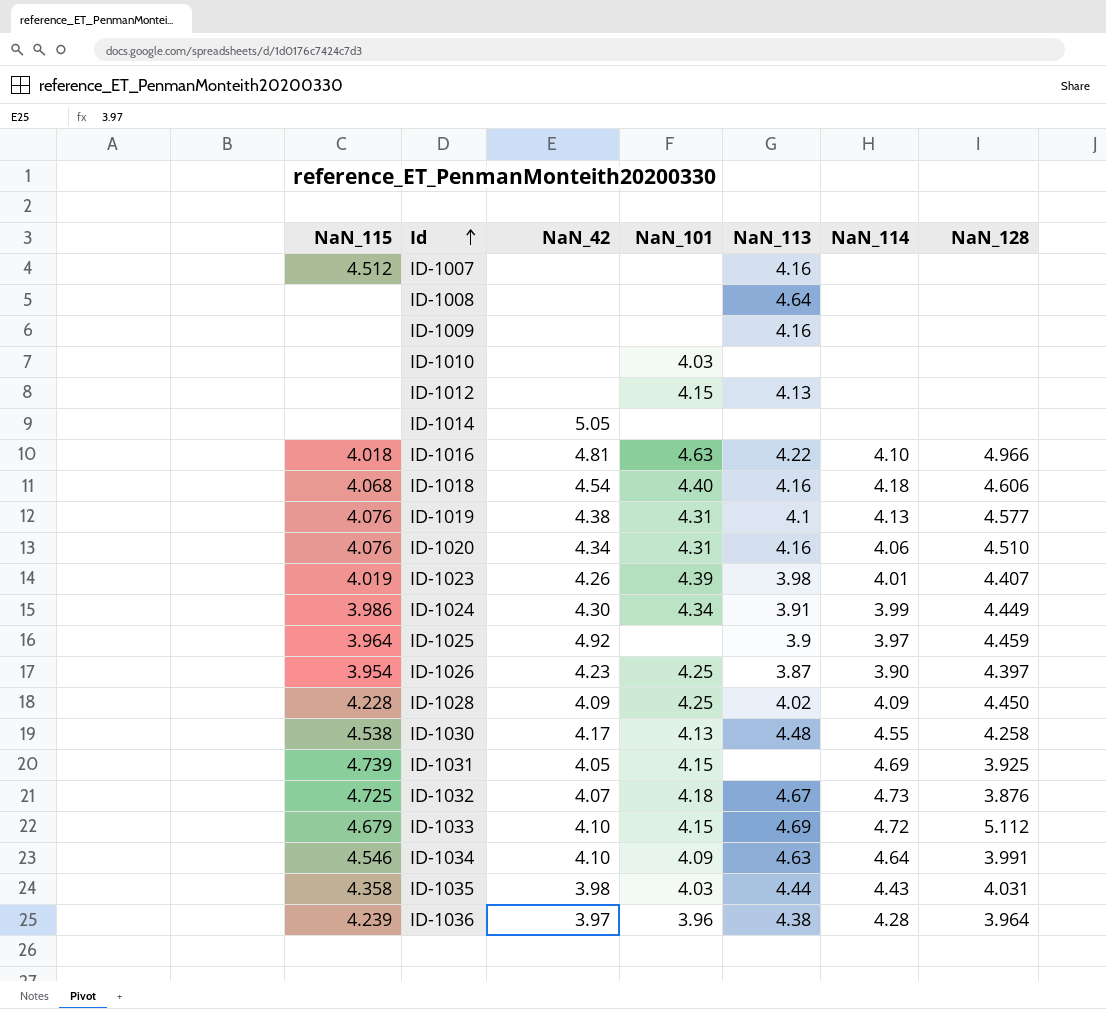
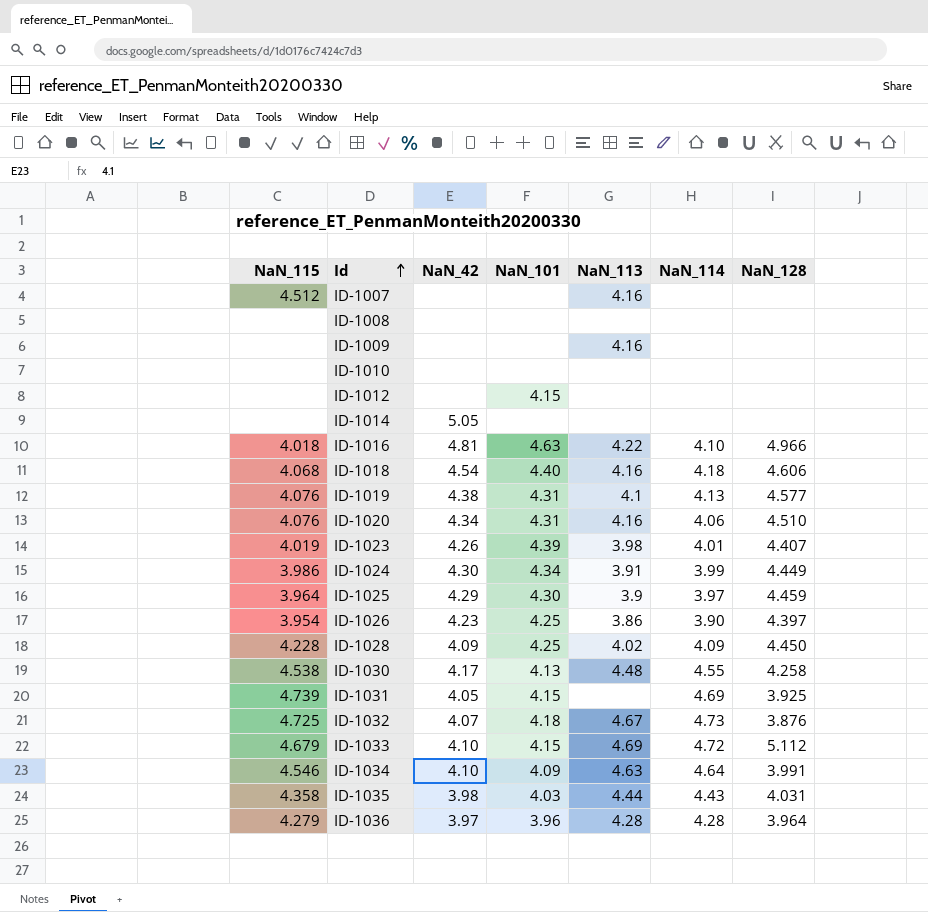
ID-1008 | NaN_113: 4.64 -> none
ID-1010 | NaN_101: 4.03 -> none
ID-1012 | NaN_113: 4.13 -> none
ID-1025 | NaN_42: 4.92 -> 4.29
ID-1025 | NaN_101: none -> 4.30
ID-1026 | NaN_113: 3.87 -> 3.86
ID-1036 | NaN_115: 4.239 -> 4.279
ID-1036 | NaN_113: 4.38 -> 4.28

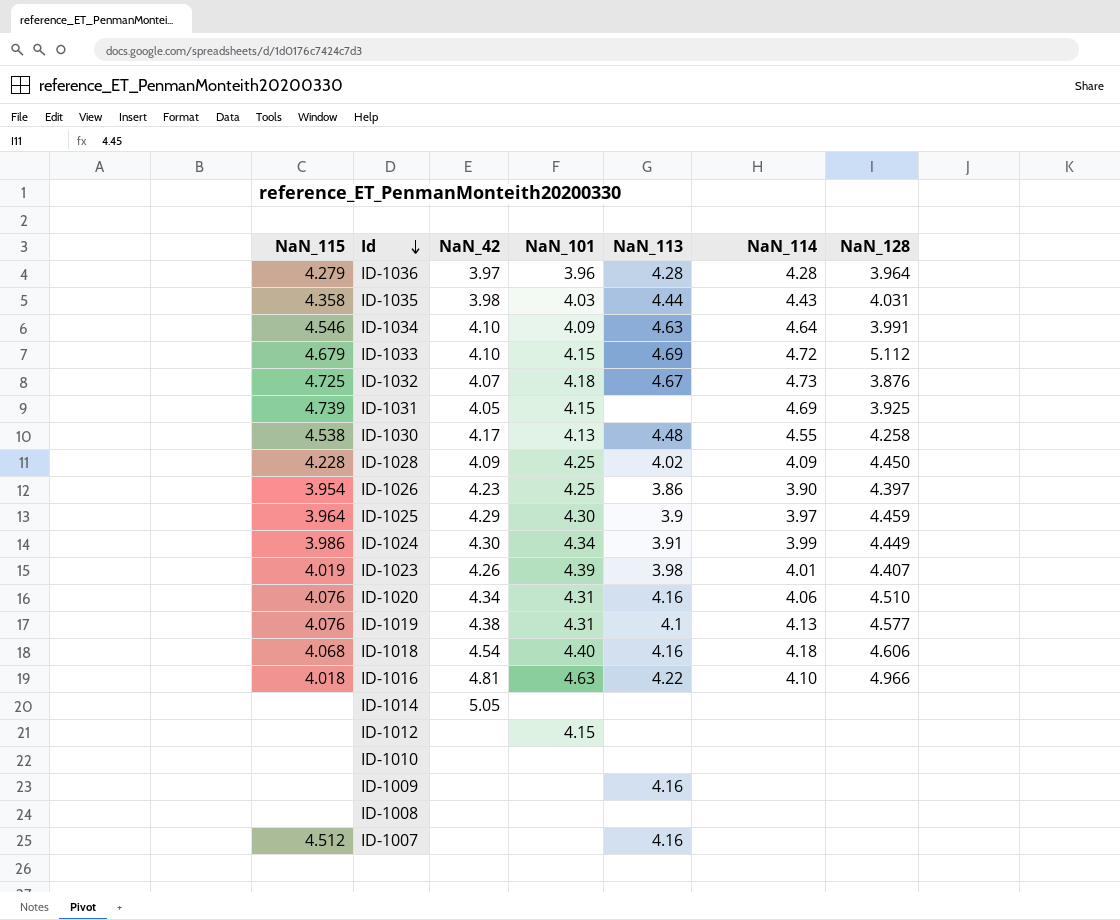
row order: Id ascending -> Id descending

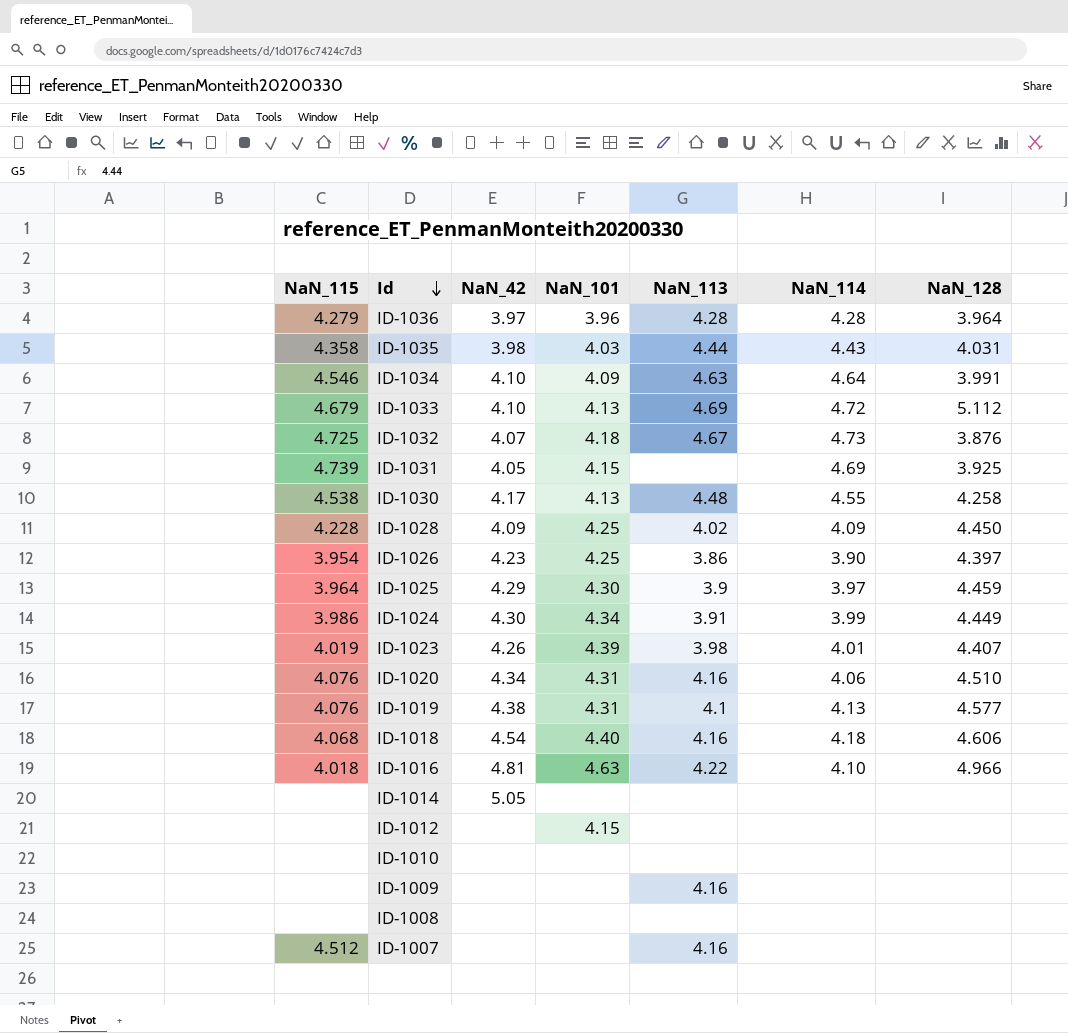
ID-1033 | NaN_101: 4.15 -> 4.13

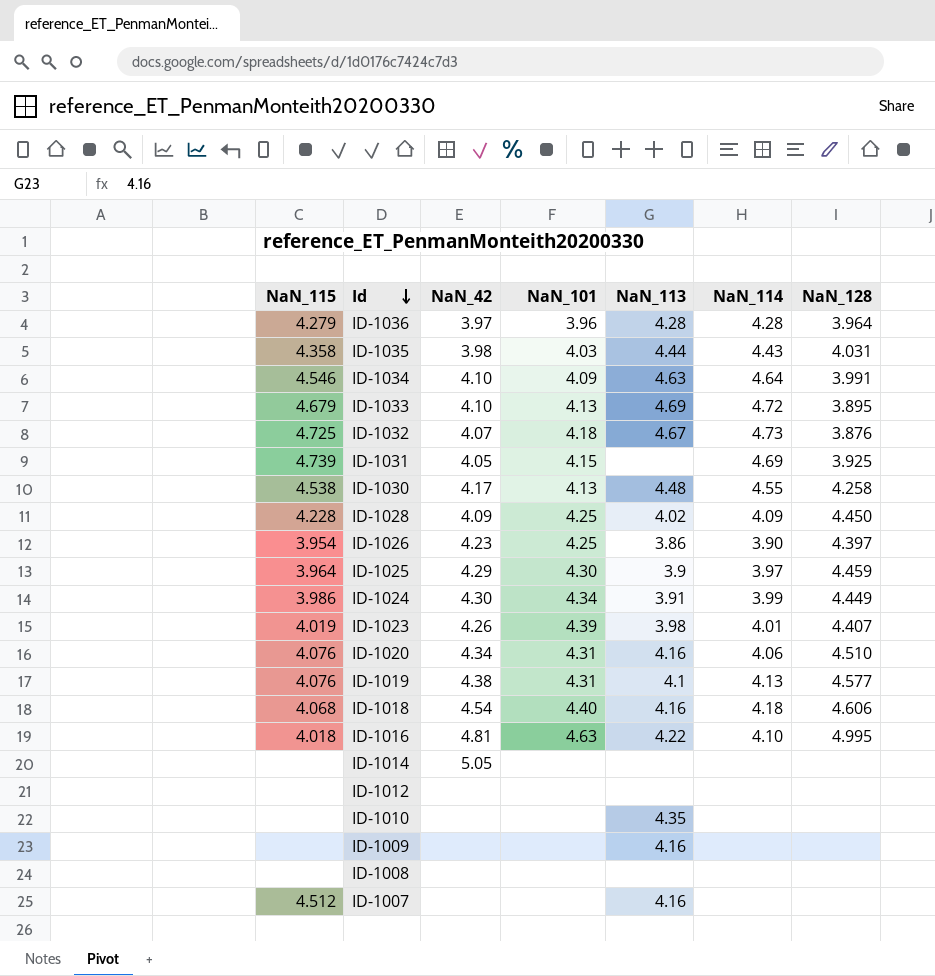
ID-1033 | NaN_128: 5.112 -> 3.895
ID-1016 | NaN_128: 4.966 -> 4.995
ID-1012 | NaN_101: 4.15 -> none
ID-1010 | NaN_113: none -> 4.35

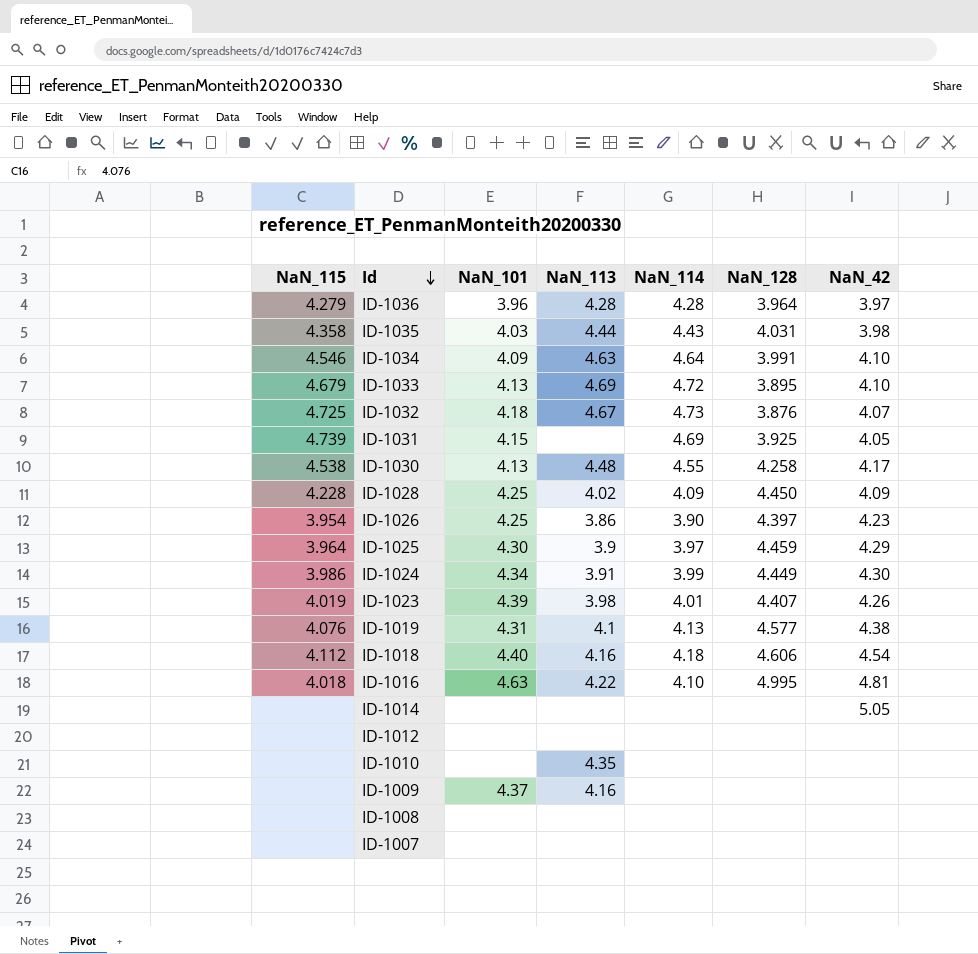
column NaN_42 | position: 3 -> 7
row ID-1020: 4.076 | 4.34 | 4.31 | 4.16 | 4.06 | 4.510 -> none
ID-1018 | NaN_115: 4.068 -> 4.112
ID-1009 | NaN_101: none -> 4.37
ID-1007 | NaN_115: 4.512 -> none
ID-1007 | NaN_113: 4.16 -> none

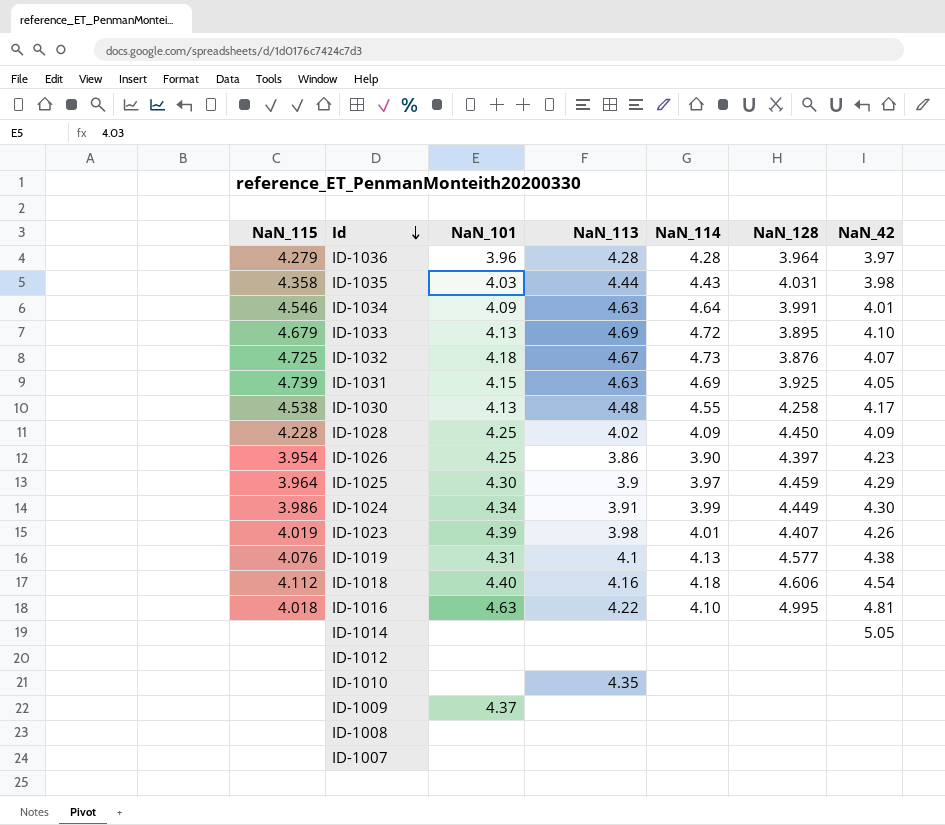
ID-1034 | NaN_42: 4.10 -> 4.01
ID-1031 | NaN_113: none -> 4.63
ID-1009 | NaN_113: 4.16 -> none

